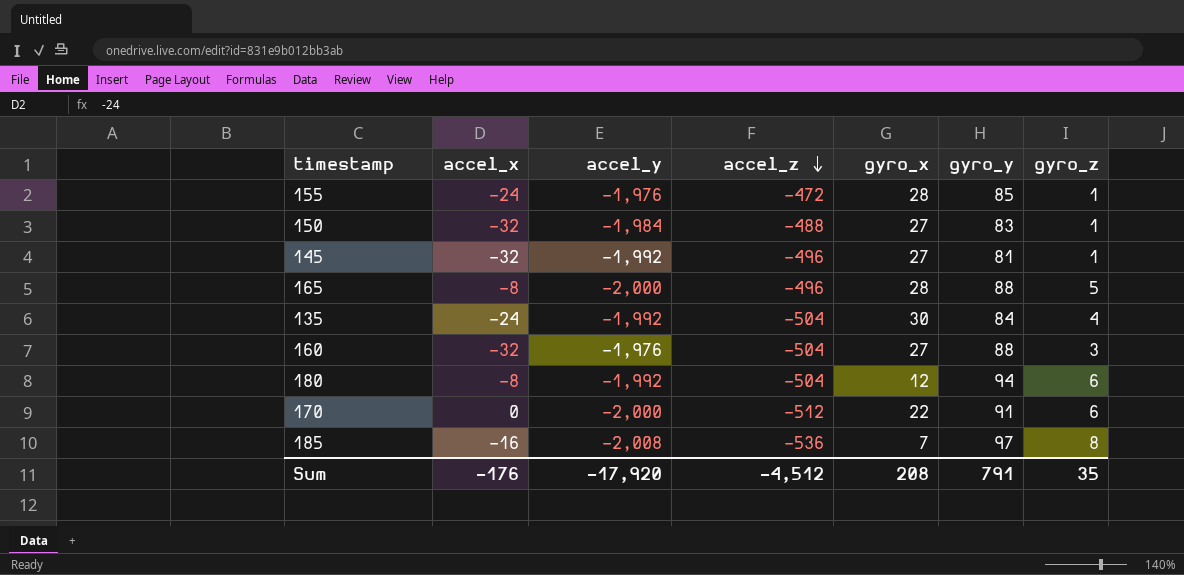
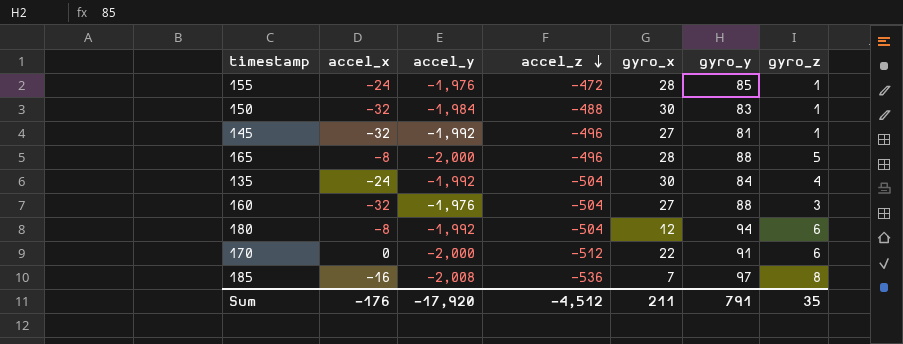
150 | gyro_x: 27 -> 30
Sum | gyro_x: 208 -> 211

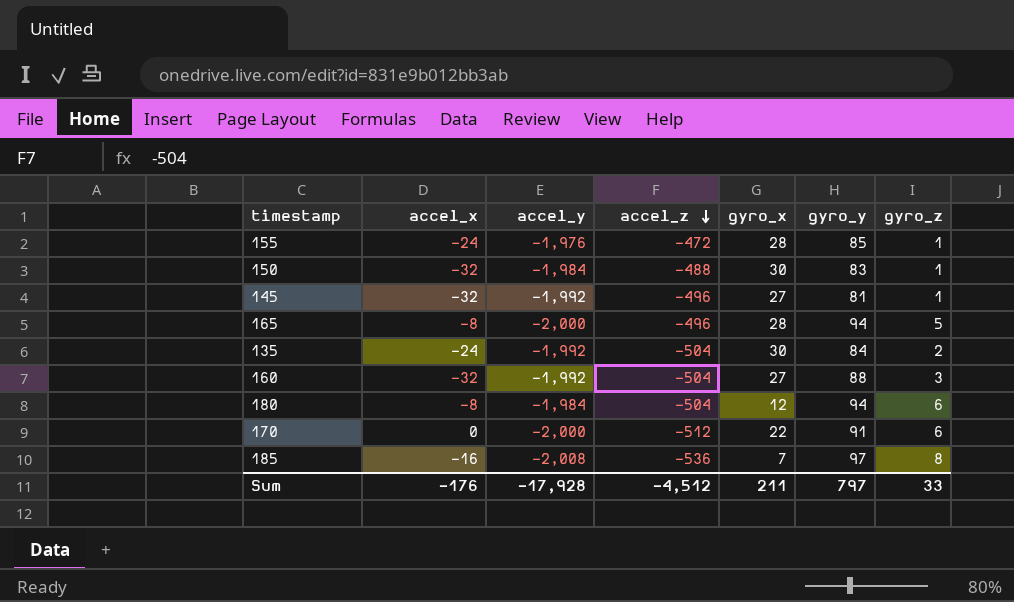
165 | gyro_y: 88 -> 94
135 | gyro_z: 4 -> 2
160 | accel_y: -1,976 -> -1,992
180 | accel_y: -1,992 -> -1,984
Sum | accel_y: -17,920 -> -17,928
Sum | gyro_y: 791 -> 797
Sum | gyro_z: 35 -> 33

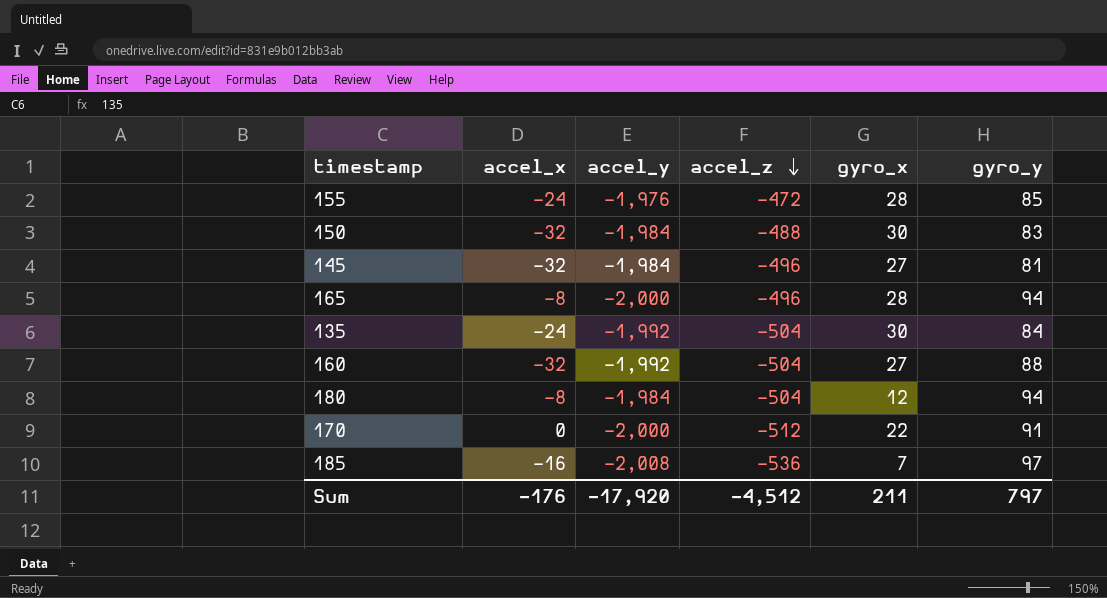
column gyro_z | position: 7 -> none
145 | accel_y: -1,992 -> -1,984
Sum | accel_y: -17,928 -> -17,920

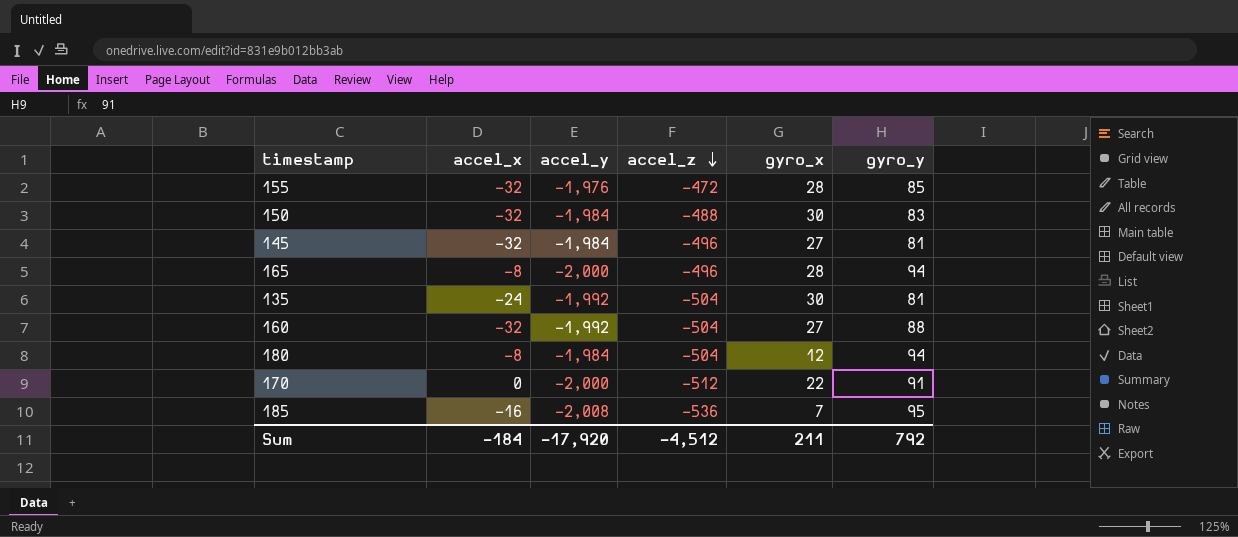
155 | accel_x: -24 -> -32
135 | gyro_y: 84 -> 81
185 | gyro_y: 97 -> 95
Sum | accel_x: -176 -> -184
Sum | gyro_y: 797 -> 792

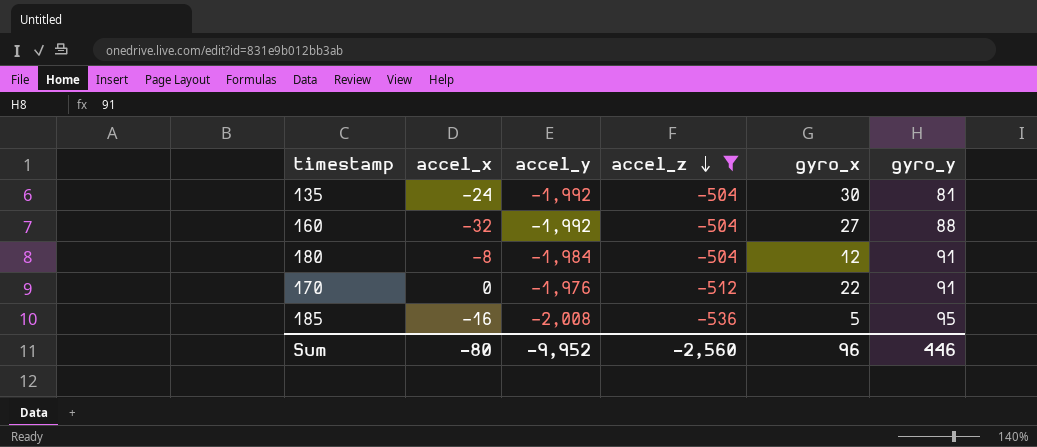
filter: none -> accel_z <= -504
180 | gyro_y: 94 -> 91
170 | accel_y: -2,000 -> -1,976
185 | gyro_x: 7 -> 5
Sum | accel_x: -184 -> -80
Sum | accel_y: -17,920 -> -9,952
Sum | accel_z: -4,512 -> -2,560
Sum | gyro_x: 211 -> 96
Sum | gyro_y: 792 -> 446

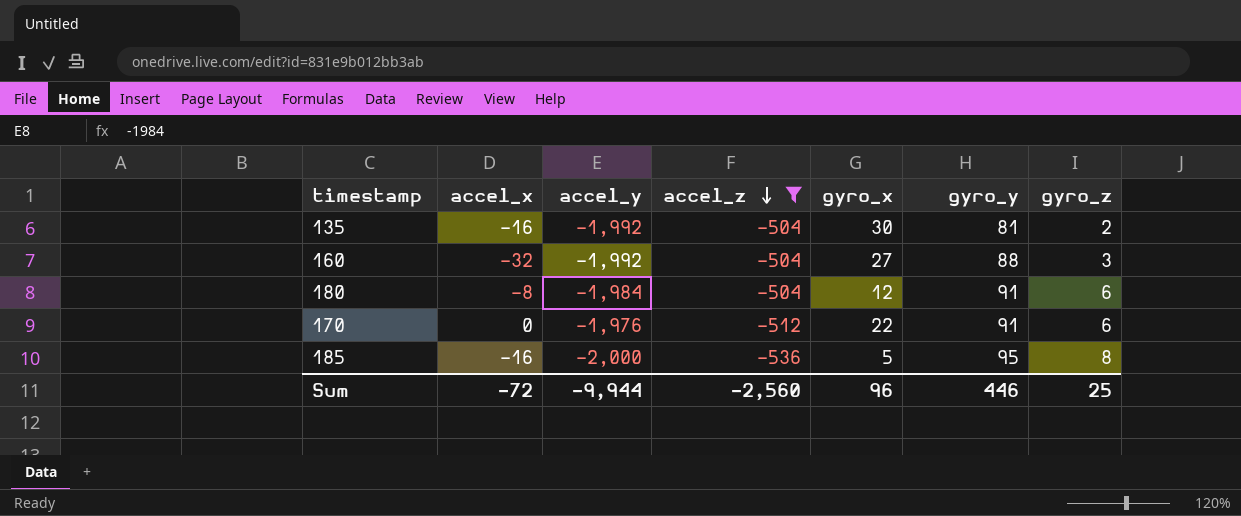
column gyro_z | position: none -> 7
135 | accel_x: -24 -> -16
185 | accel_y: -2,008 -> -2,000
Sum | accel_x: -80 -> -72
Sum | accel_y: -9,952 -> -9,944

